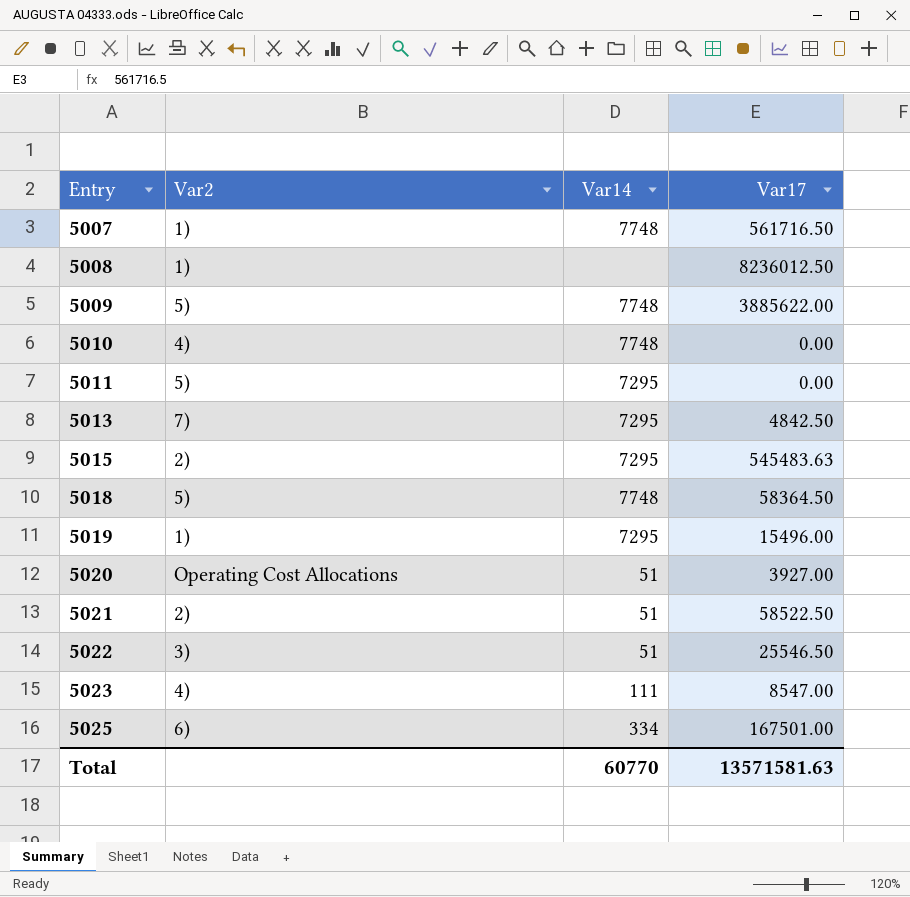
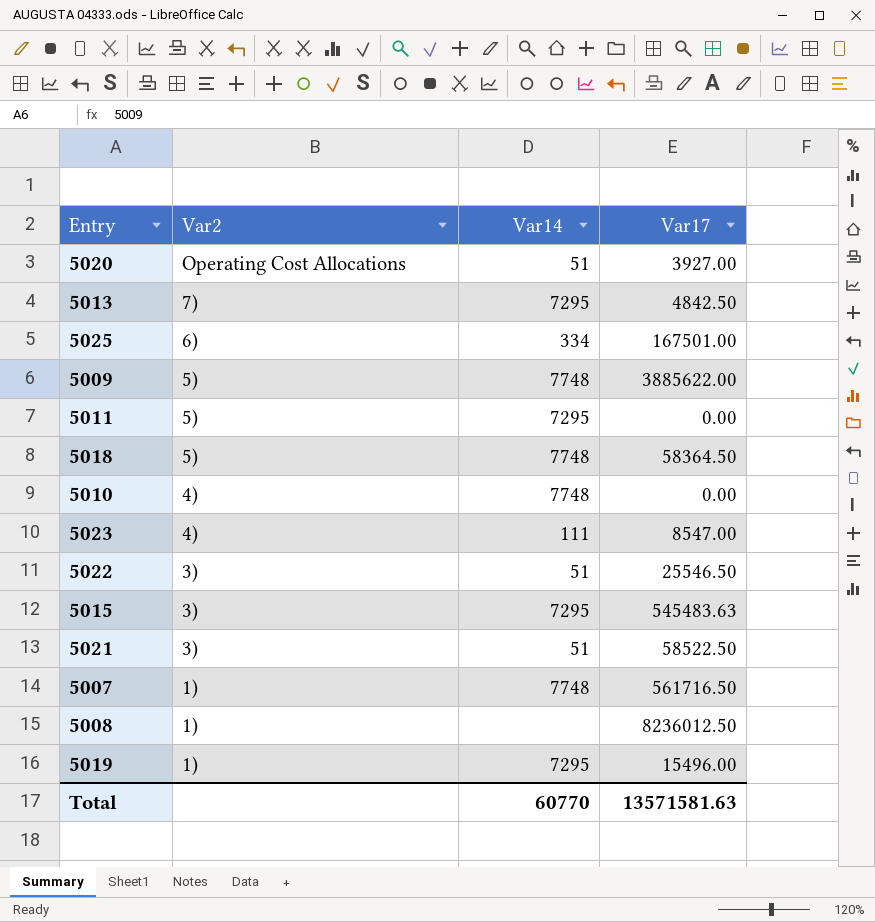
row order: Entry ascending -> Var2 descending
5015 | Var2: 2) -> 3)
5021 | Var2: 2) -> 3)

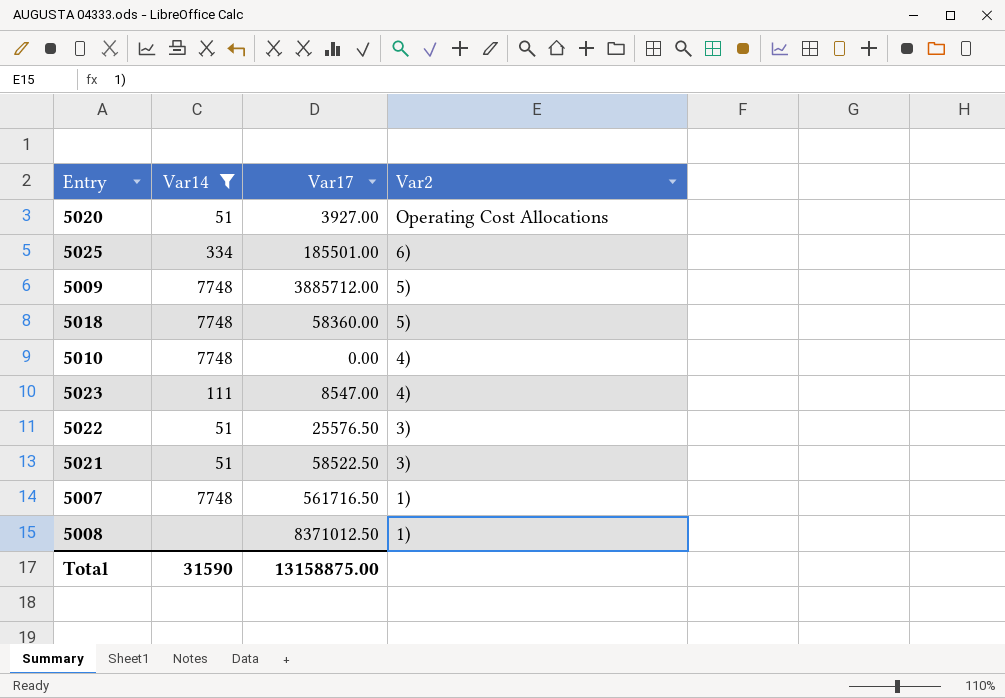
filter: none -> Var14 != 7295
column Var2 | position: 2 -> 4
5025 | Var17: 167501.00 -> 185501.00
5009 | Var17: 3885622.00 -> 3885712.00
5018 | Var17: 58364.50 -> 58360.00
5022 | Var17: 25546.50 -> 25576.50
5008 | Var17: 8236012.50 -> 8371012.50
Total | Var14: 60770 -> 31590
Total | Var17: 13571581.63 -> 13158875.00

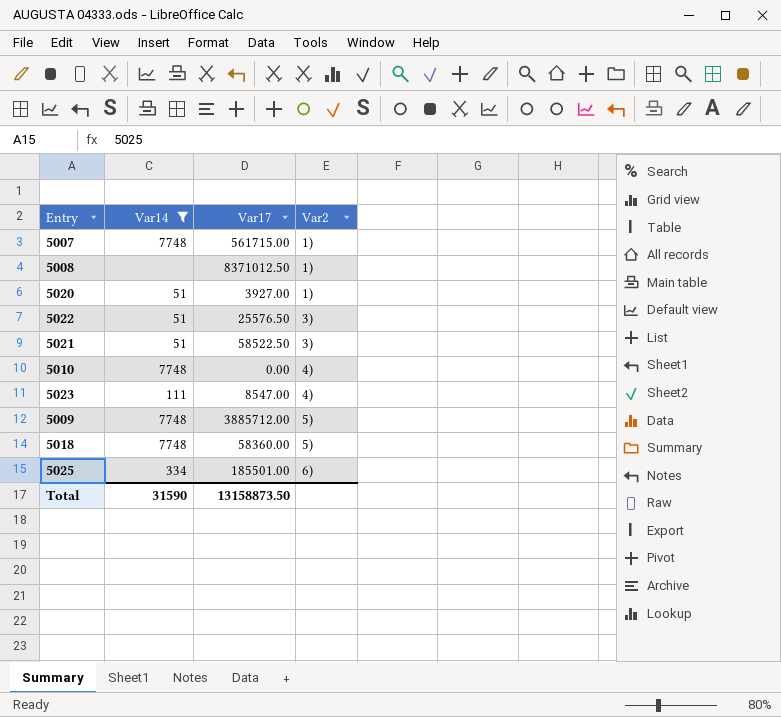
row order: Var2 descending -> Var2 ascending
5007 | Var17: 561716.50 -> 561715.00
5020 | Var2: Operating Cost Allocations -> 1)
Total | Var17: 13158875.00 -> 13158873.50

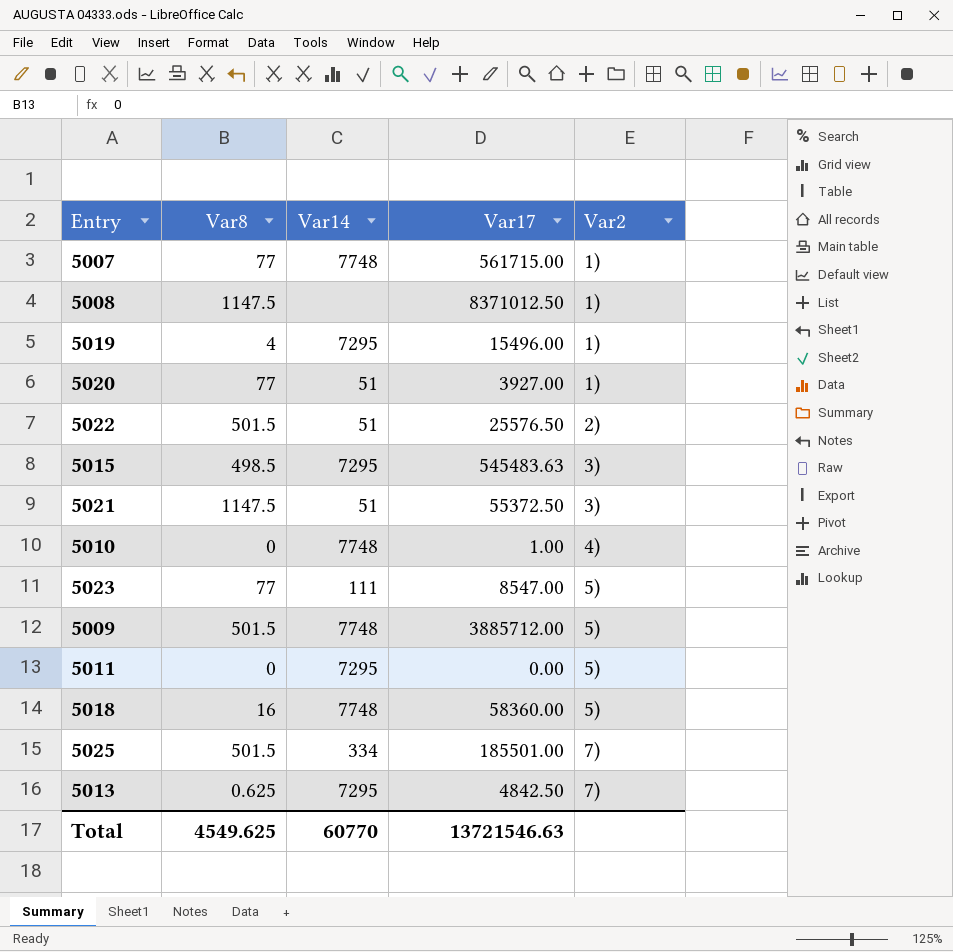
filter: Var14 != 7295 -> none
column Var8 | position: none -> 2
5022 | Var2: 3) -> 2)
5021 | Var17: 58522.50 -> 55372.50
5010 | Var17: 0.00 -> 1.00
5023 | Var2: 4) -> 5)
5025 | Var2: 6) -> 7)
Total | Var14: 31590 -> 60770
Total | Var17: 13158873.50 -> 13721546.63

